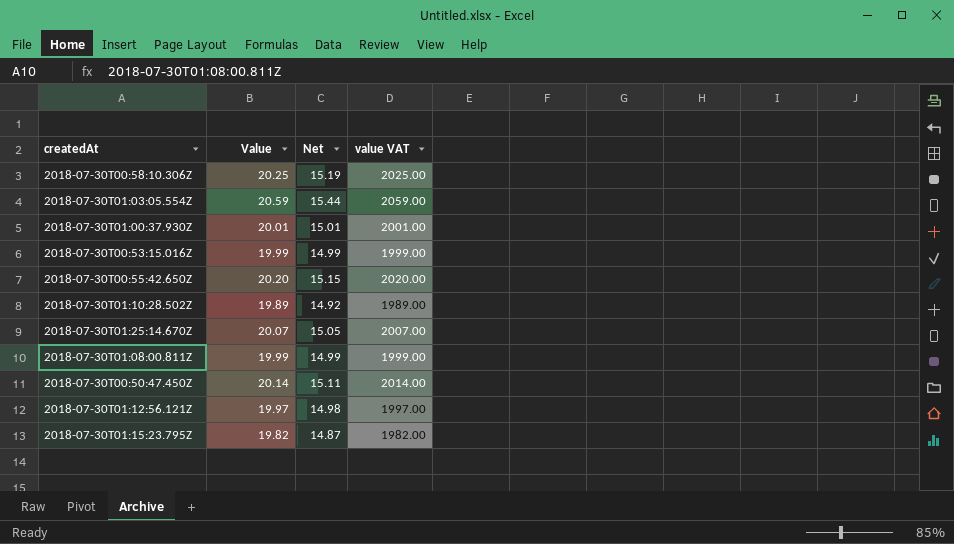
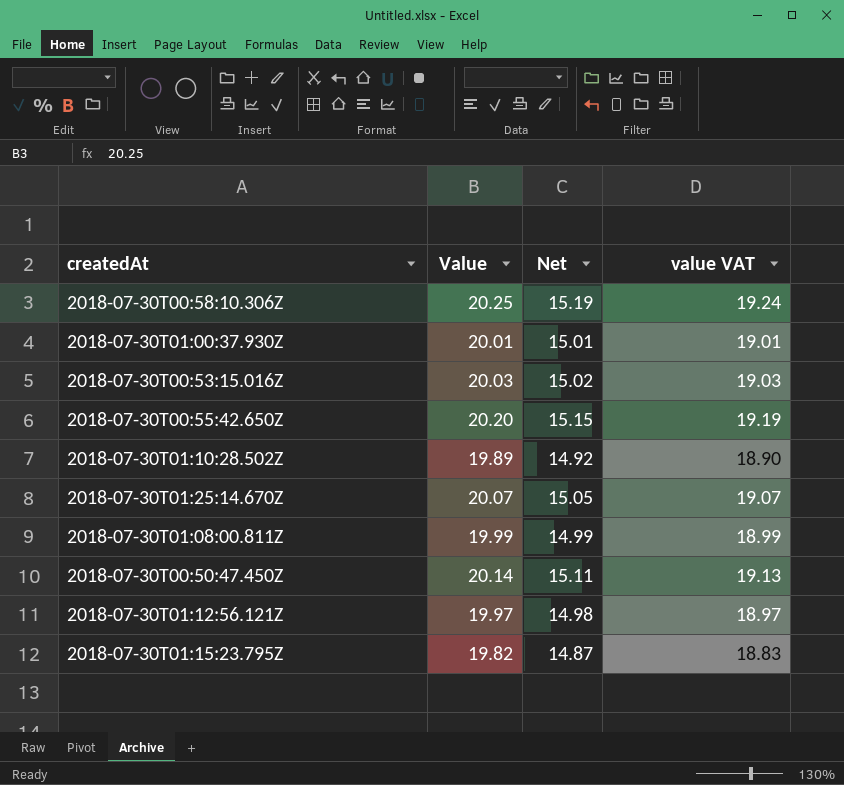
column value VAT | formula: [Value] * 100 -> [Value] * 0.95
row 2018-07-30T01:03:05.554Z: 20.59 | 15.44 | 2059.00 -> none
2018-07-30T00:53:15.016Z | Value: 19.99 -> 20.03
2018-07-30T00:53:15.016Z | Net: 14.99 -> 15.02

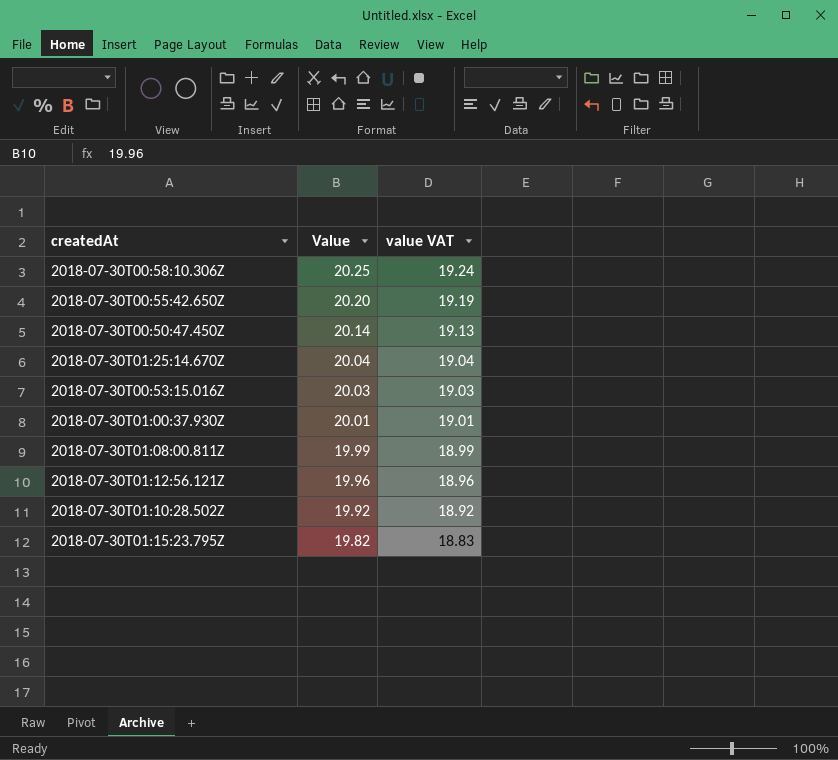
row order: none -> Value descending
column Net | formula: [Value] * 0.75 -> none
2018-07-30T01:25:14.670Z | Value: 20.07 -> 20.04
2018-07-30T01:25:14.670Z | value VAT: 19.07 -> 19.04
2018-07-30T01:12:56.121Z | Value: 19.97 -> 19.96
2018-07-30T01:12:56.121Z | value VAT: 18.97 -> 18.96
2018-07-30T01:10:28.502Z | Value: 19.89 -> 19.92
2018-07-30T01:10:28.502Z | value VAT: 18.90 -> 18.92

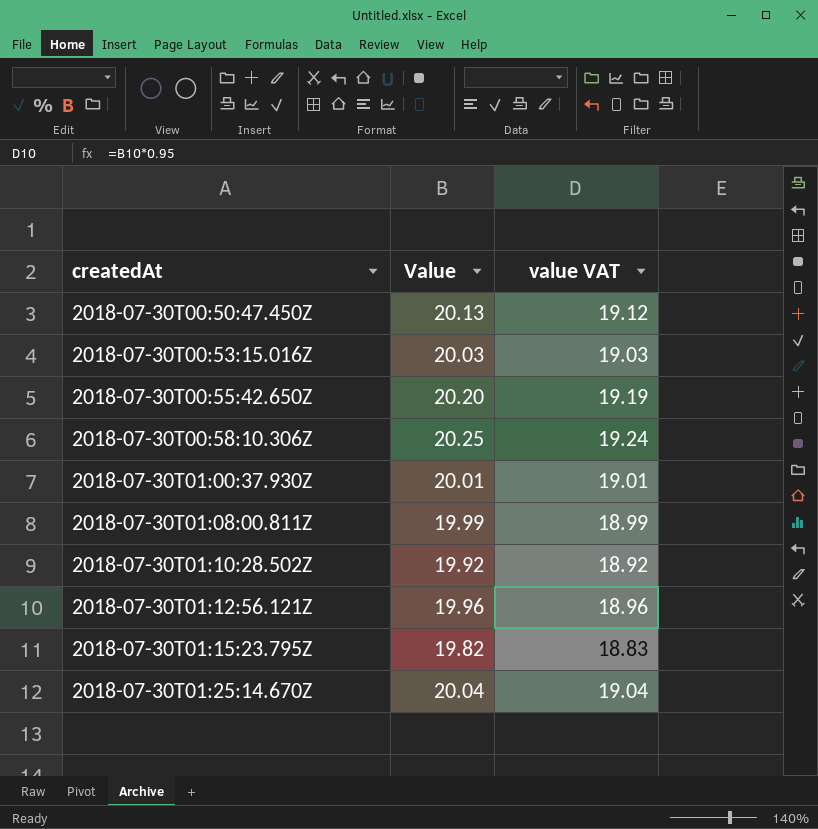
row order: Value descending -> createdAt ascending
2018-07-30T00:50:47.450Z | Value: 20.14 -> 20.13
2018-07-30T00:50:47.450Z | value VAT: 19.13 -> 19.12

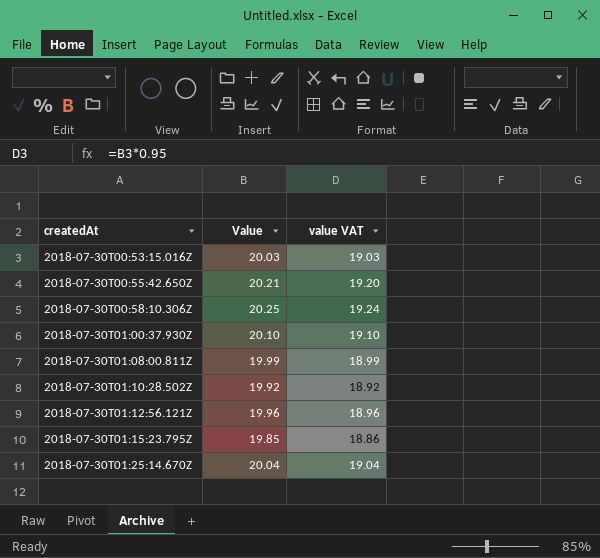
row 2018-07-30T00:50:47.450Z: 20.13 | 19.12 -> none
2018-07-30T00:55:42.650Z | Value: 20.20 -> 20.21
2018-07-30T00:55:42.650Z | value VAT: 19.19 -> 19.20
2018-07-30T01:00:37.930Z | Value: 20.01 -> 20.10
2018-07-30T01:00:37.930Z | value VAT: 19.01 -> 19.10
2018-07-30T01:15:23.795Z | Value: 19.82 -> 19.85
2018-07-30T01:15:23.795Z | value VAT: 18.83 -> 18.86

